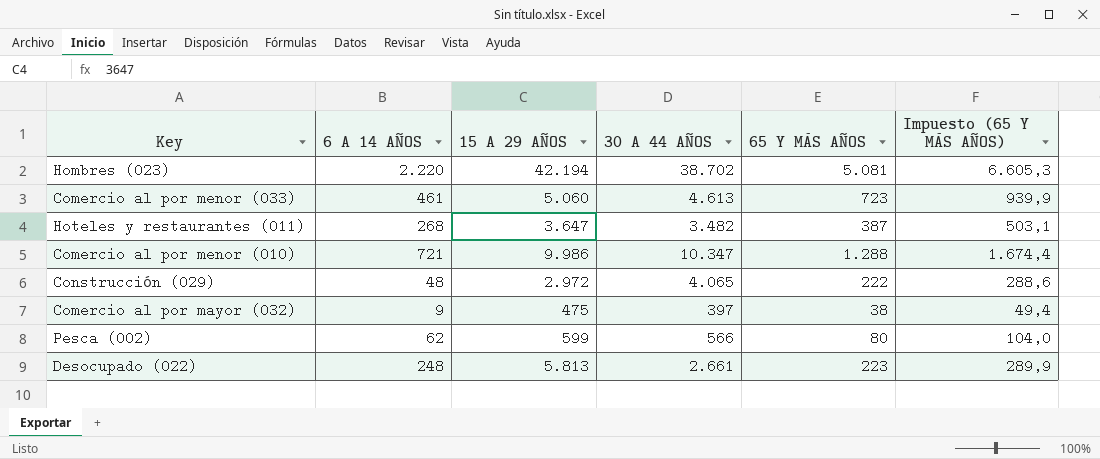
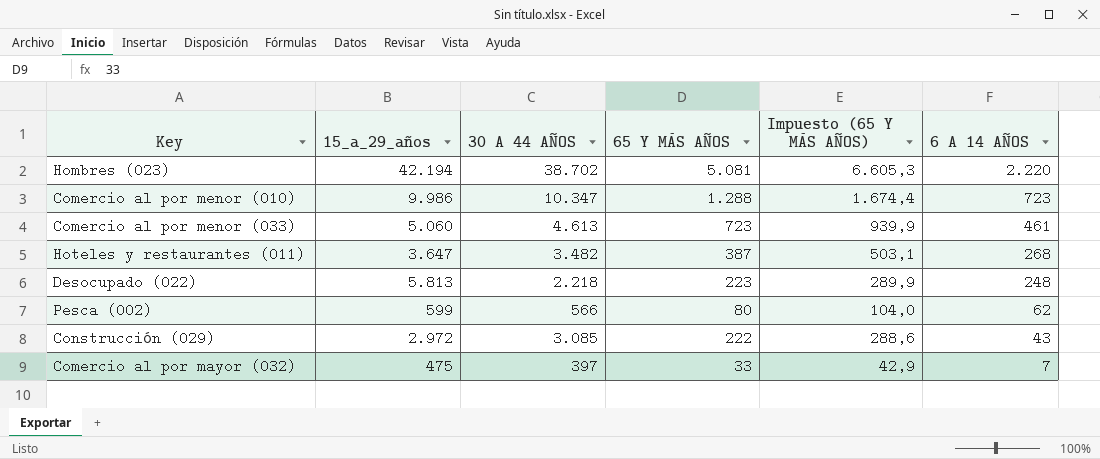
row order: none -> 6 A 14 AÑOS descending
column name: 15 A 29 AÑOS -> 15_a_29_años
column 6 A 14 AÑOS | position: 2 -> 6
Comercio al por menor (010) | 6 A 14 AÑOS: 721 -> 723
Desocupado (022) | 30 A 44 AÑOS: 2.661 -> 2.218
Construcción (029) | 30 A 44 AÑOS: 4.065 -> 3.085
Construcción (029) | 6 A 14 AÑOS: 48 -> 43
Comercio al por mayor (032) | 65 Y MÁS AÑOS: 38 -> 33
Comercio al por mayor (032) | Impuesto (65 Y MÁS AÑOS): 49,4 -> 42,9
Comercio al por mayor (032) | 6 A 14 AÑOS: 9 -> 7

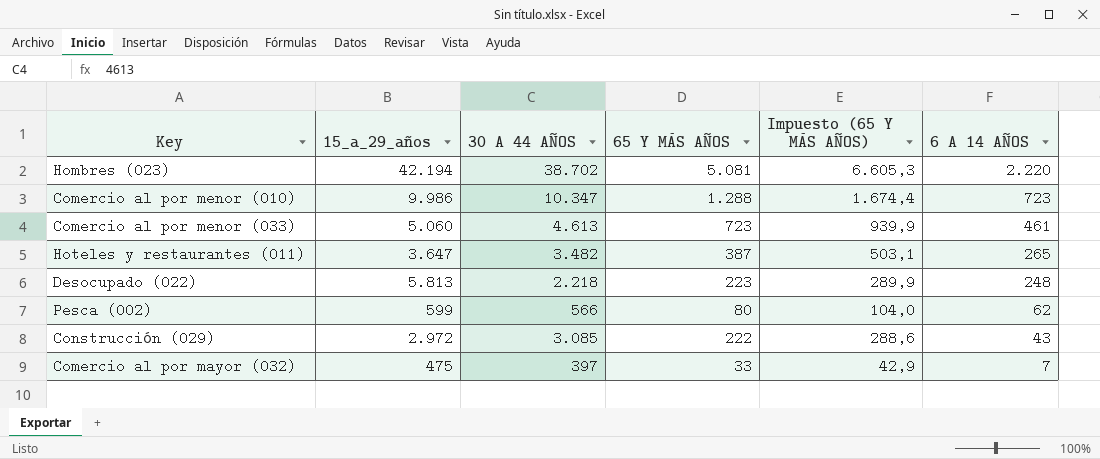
Hoteles y restaurantes (011) | 6 A 14 AÑOS: 268 -> 265

